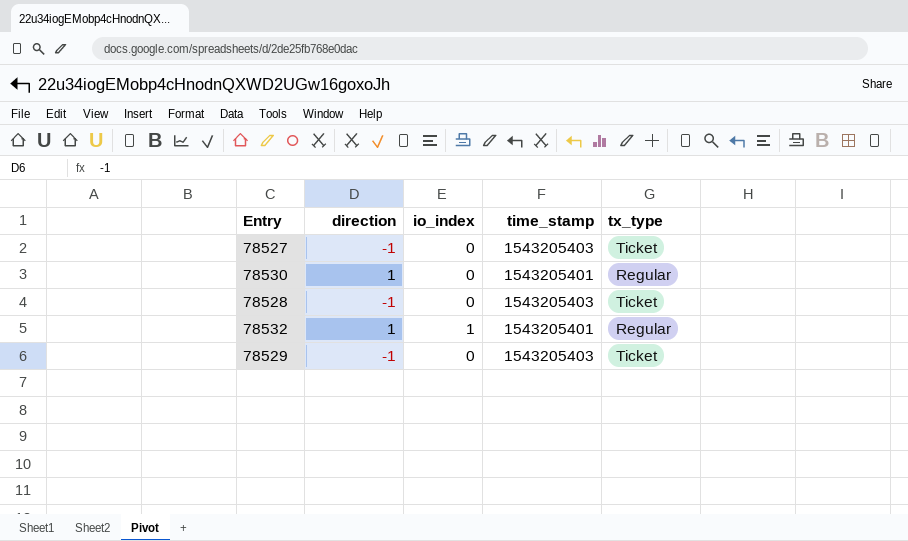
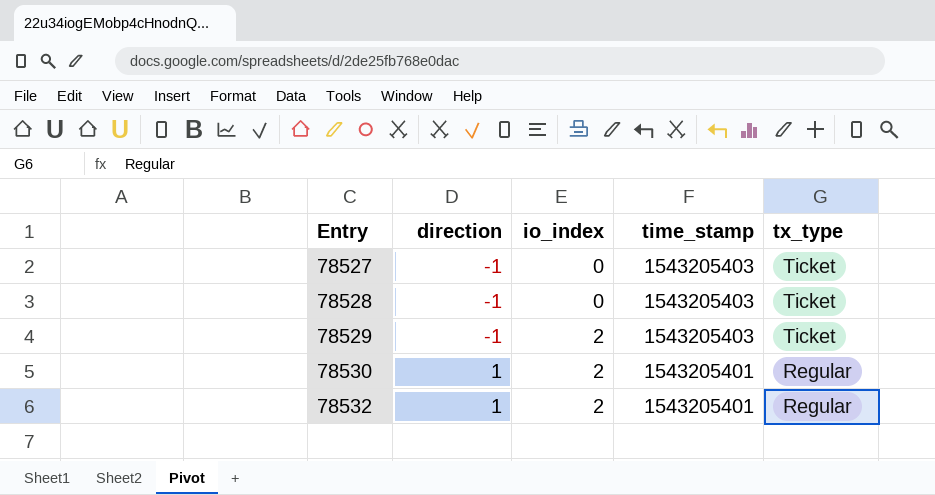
row order: none -> Entry ascending
78529 | io_index: 0 -> 2
78530 | io_index: 0 -> 2
78532 | io_index: 1 -> 2

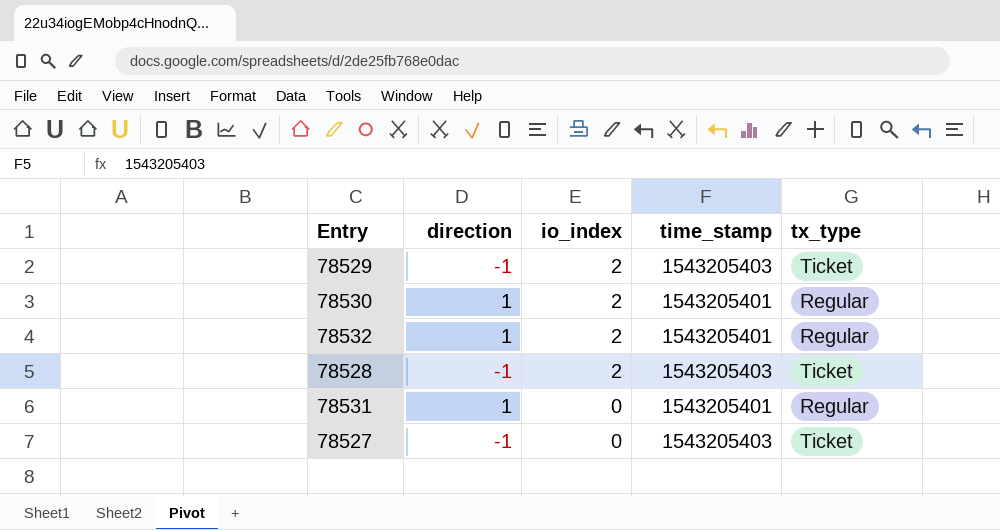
row order: Entry ascending -> io_index descending
78528 | io_index: 0 -> 2
row 78531: none -> 1 | 0 | 1543205401 | Regular

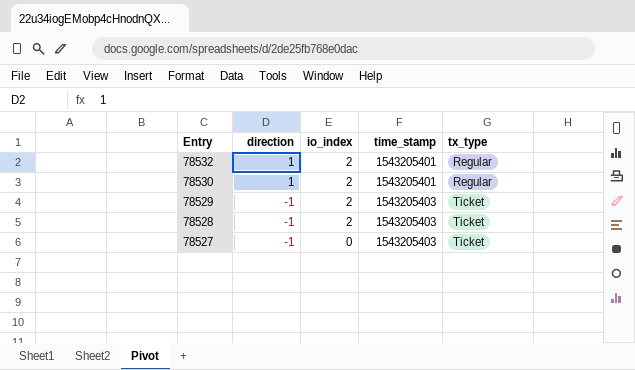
row order: io_index descending -> Entry descending
row 78531: 1 | 0 | 1543205401 | Regular -> none

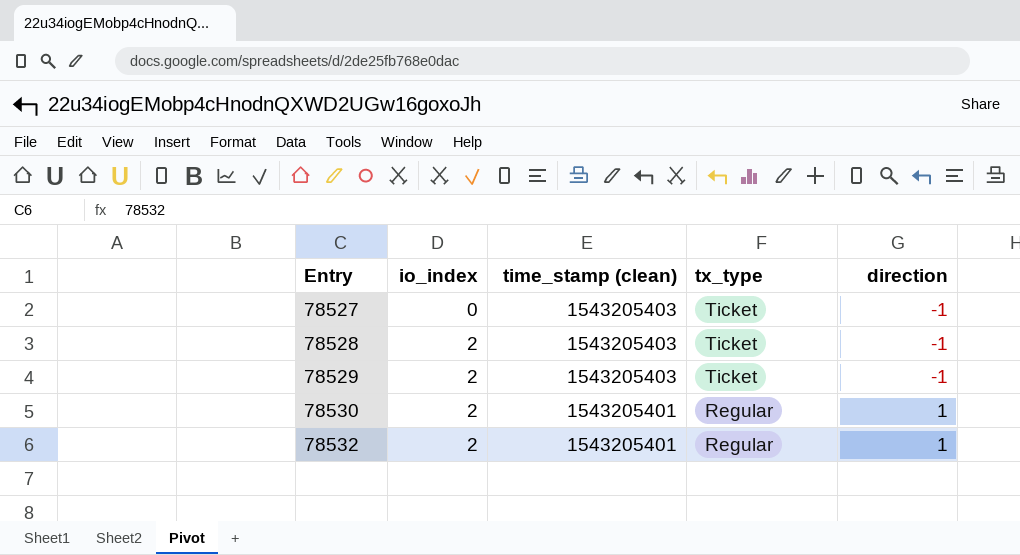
row order: Entry descending -> Entry ascending
column name: time_stamp -> time_stamp (clean)
column direction | position: 2 -> 5

